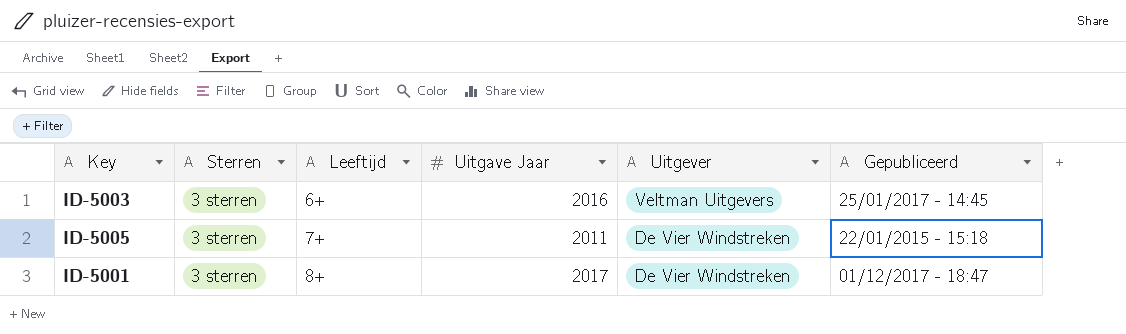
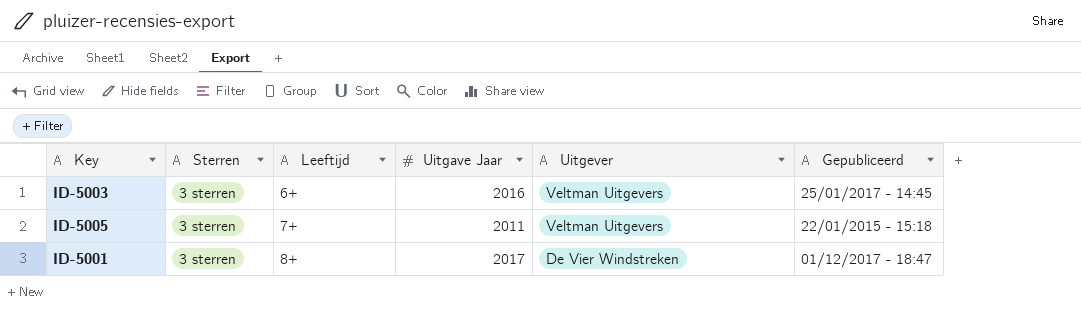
ID-5005 | Uitgever: De Vier Windstreken -> Veltman Uitgevers

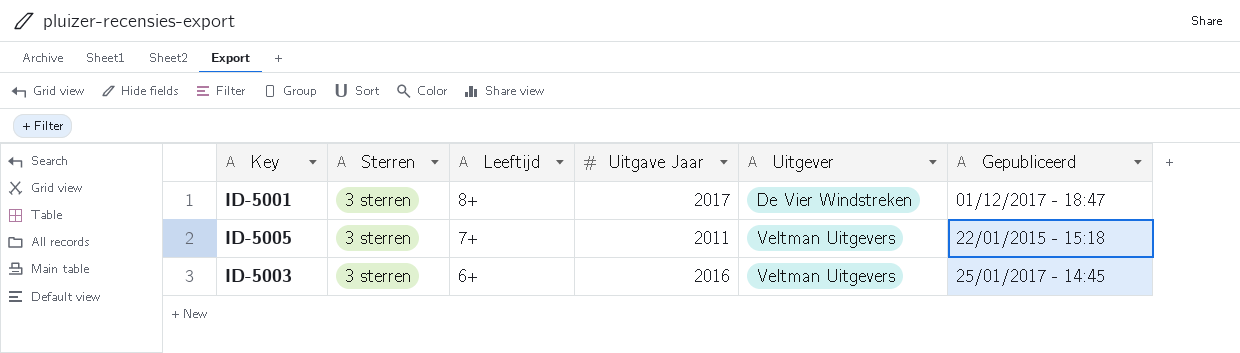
row order: Leeftijd ascending -> Leeftijd descending

